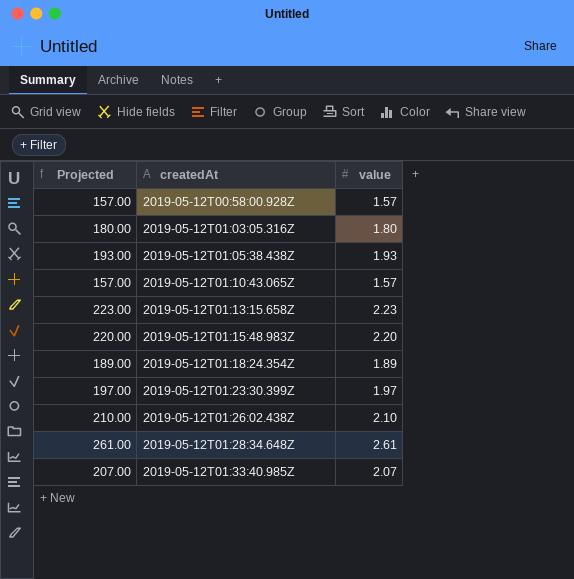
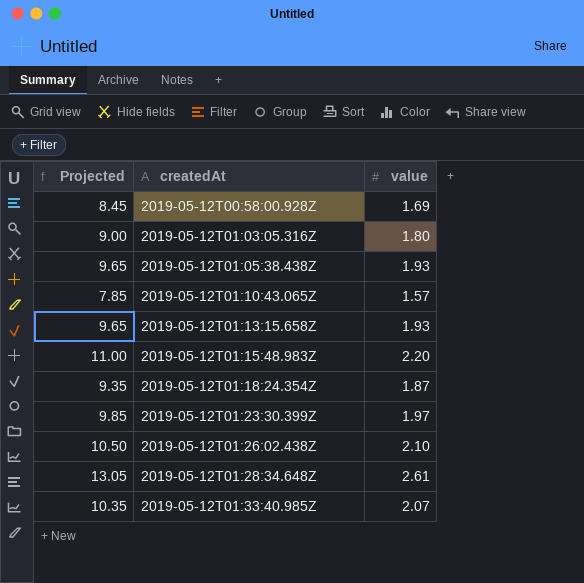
column Projected | formula: [value] * 100 -> [value] * 5
2019-05-12T00:58:00.928Z | value: 1.57 -> 1.69
2019-05-12T01:13:15.658Z | value: 2.23 -> 1.93
2019-05-12T01:18:24.354Z | value: 1.89 -> 1.87

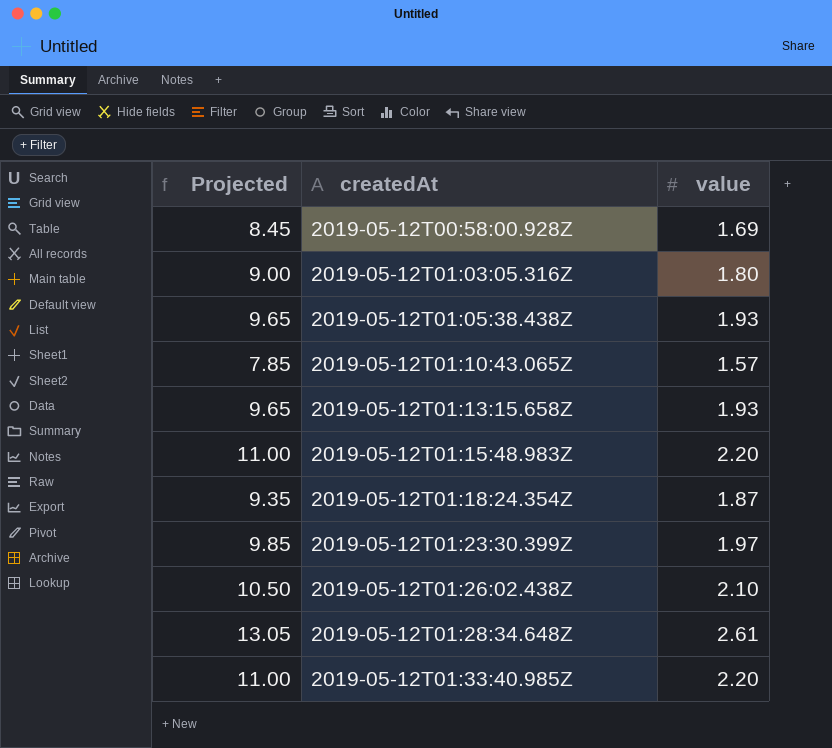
2019-05-12T01:33:40.985Z | Projected: 10.35 -> 11.00
2019-05-12T01:33:40.985Z | value: 2.07 -> 2.20

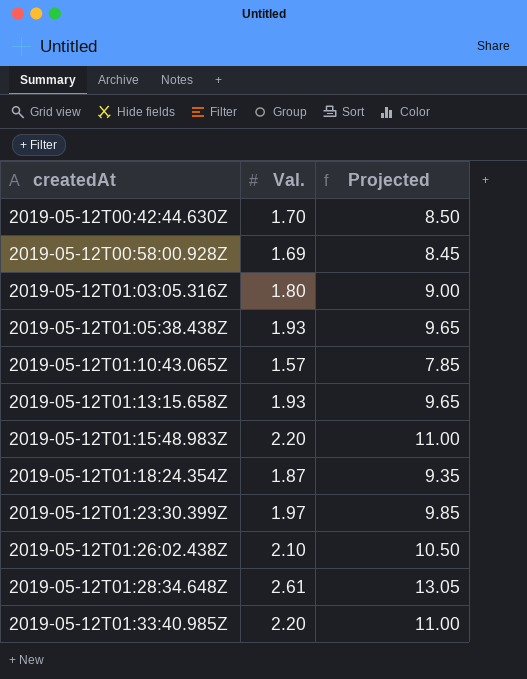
column name: value -> Val.
column Projected | position: 1 -> 3
row 2019-05-12T00:42:44.630Z: none -> 1.70 | 8.50

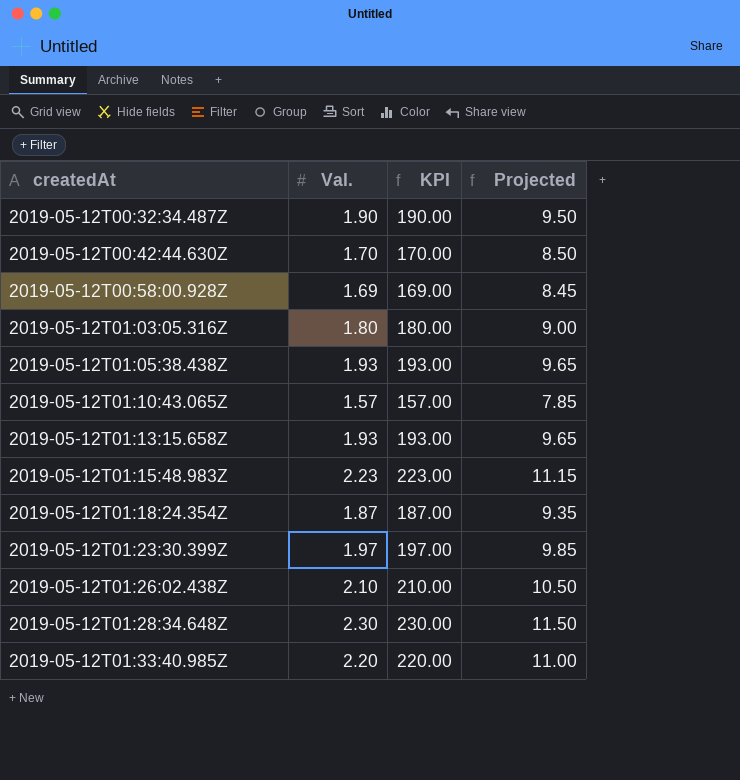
column KPI | formula: none -> [Val.] * 100
row 2019-05-12T00:32:34.487Z: none -> 1.90 | 190.00 | 9.50
2019-05-12T01:15:48.983Z | Val.: 2.20 -> 2.23
2019-05-12T01:15:48.983Z | Projected: 11.00 -> 11.15
2019-05-12T01:28:34.648Z | Val.: 2.61 -> 2.30
2019-05-12T01:28:34.648Z | Projected: 13.05 -> 11.50

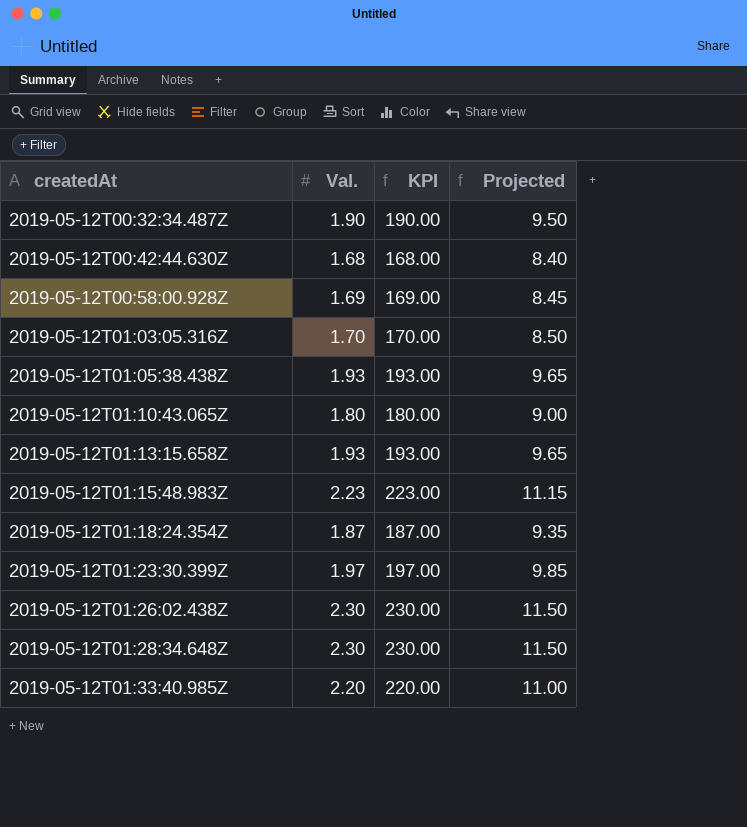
2019-05-12T00:42:44.630Z | Val.: 1.70 -> 1.68
2019-05-12T00:42:44.630Z | KPI: 170.00 -> 168.00
2019-05-12T00:42:44.630Z | Projected: 8.50 -> 8.40
2019-05-12T01:03:05.316Z | Val.: 1.80 -> 1.70
2019-05-12T01:03:05.316Z | KPI: 180.00 -> 170.00
2019-05-12T01:03:05.316Z | Projected: 9.00 -> 8.50
2019-05-12T01:10:43.065Z | Val.: 1.57 -> 1.80
2019-05-12T01:10:43.065Z | KPI: 157.00 -> 180.00
2019-05-12T01:10:43.065Z | Projected: 7.85 -> 9.00
2019-05-12T01:26:02.438Z | Val.: 2.10 -> 2.30
2019-05-12T01:26:02.438Z | KPI: 210.00 -> 230.00
2019-05-12T01:26:02.438Z | Projected: 10.50 -> 11.50

